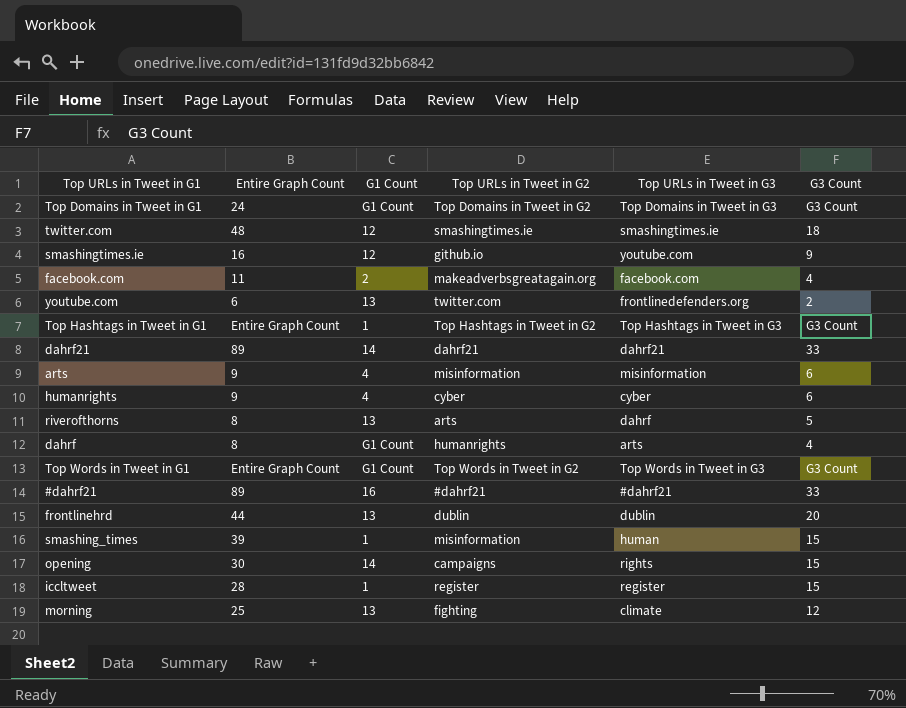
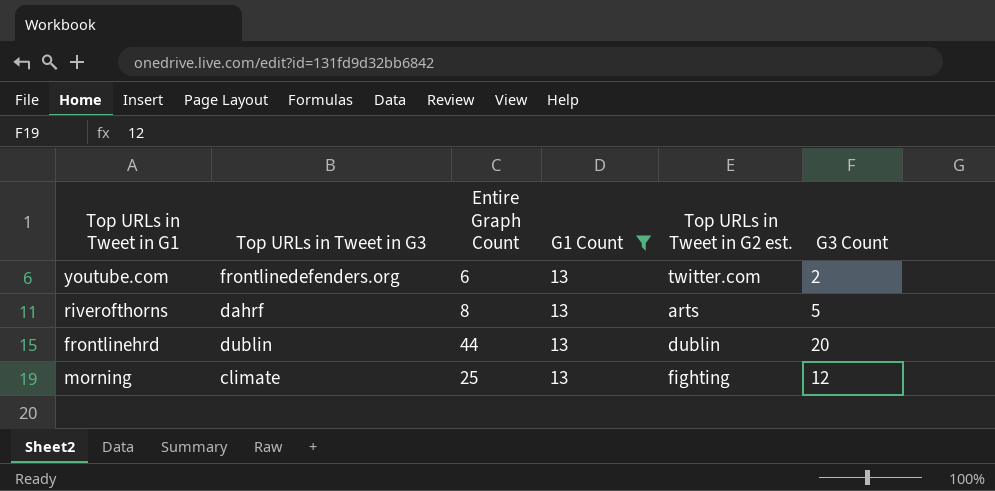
filter: none -> G1 Count = 13
column Top URLs in Tweet in G3 | position: 5 -> 2
column name: Top URLs in Tweet in G2 -> Top URLs in Tweet in G2 est.

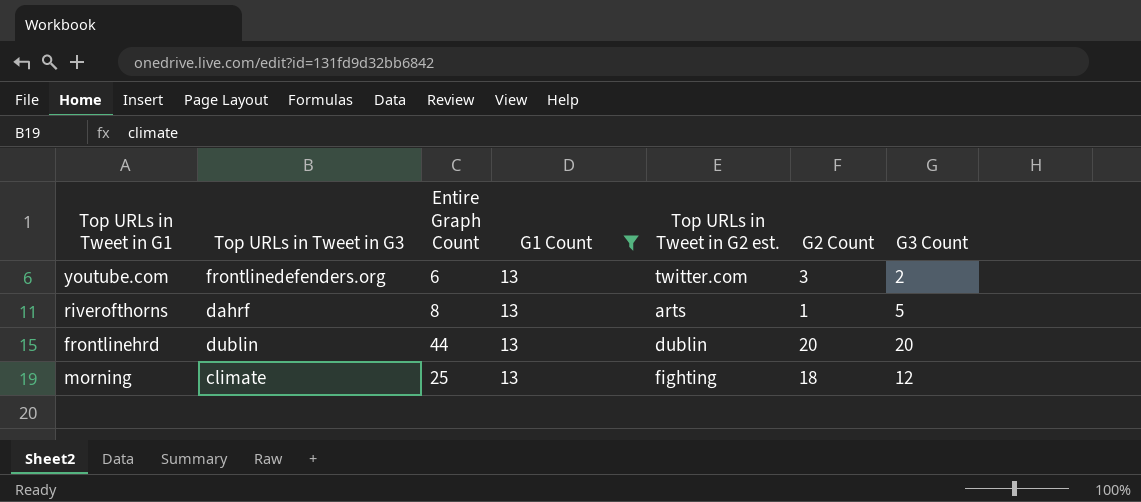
column G2 Count | position: none -> 6

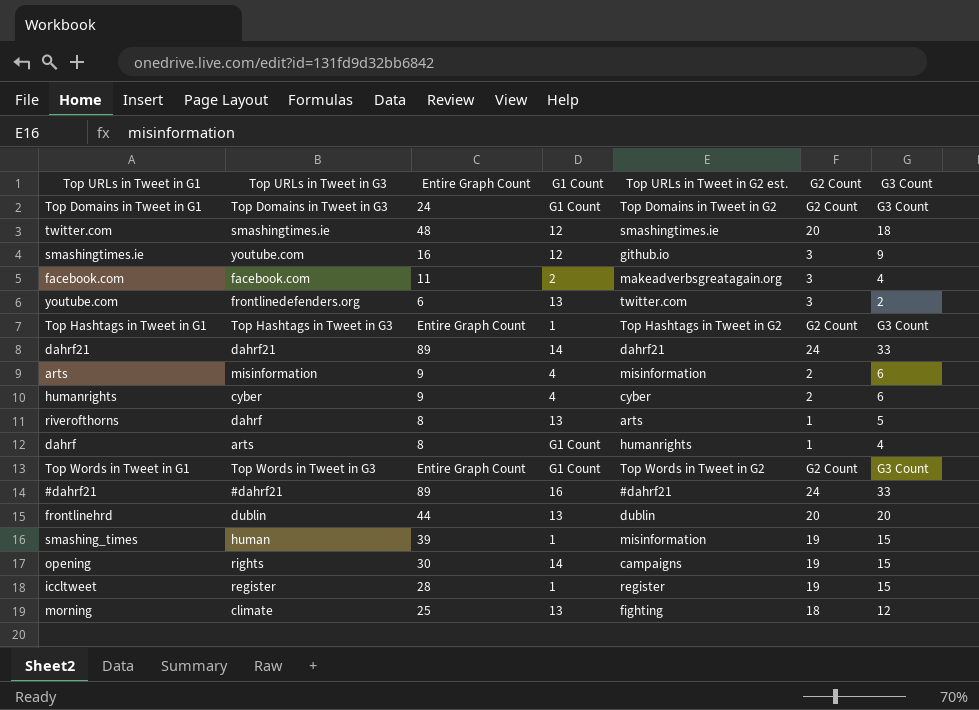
filter: G1 Count = 13 -> none

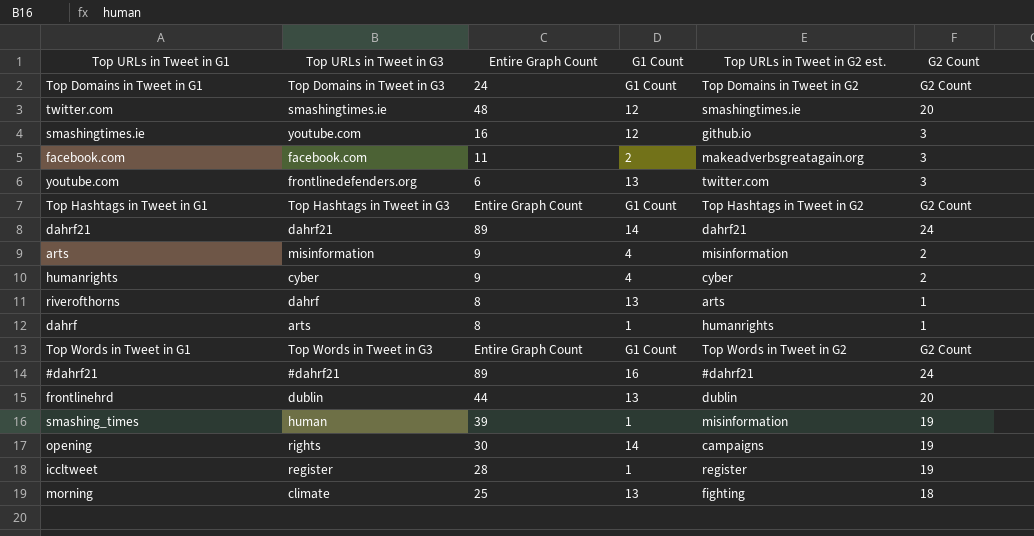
column G3 Count | position: 7 -> none
Top Hashtags in Tweet in G1 | G1 Count: 1 -> G1 Count
dahrf | G1 Count: G1 Count -> 1

